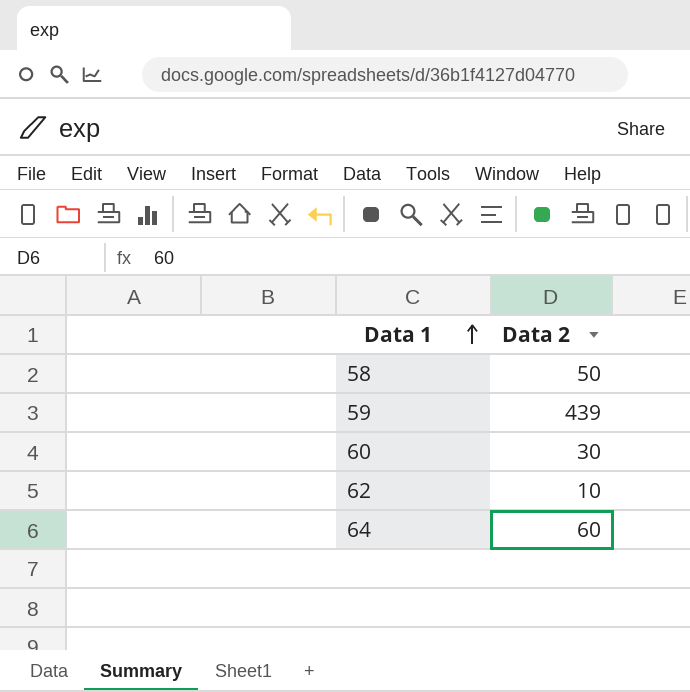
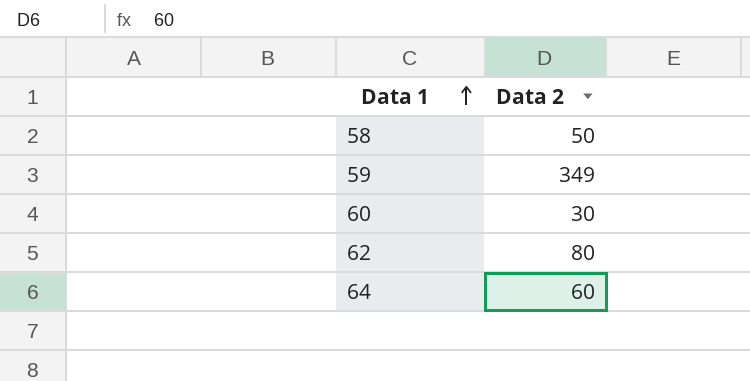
59 | Data 2: 439 -> 349
62 | Data 2: 10 -> 80

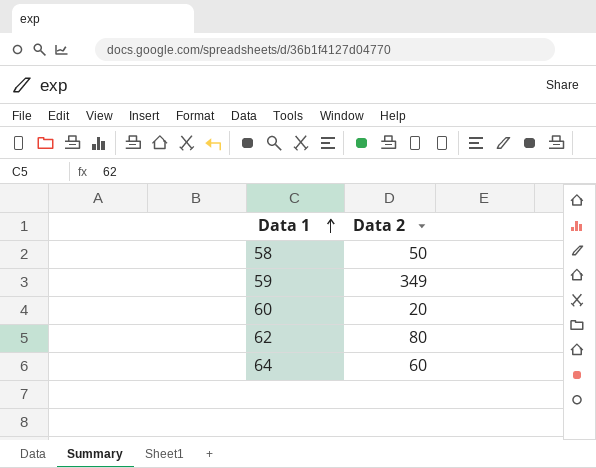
60 | Data 2: 30 -> 20

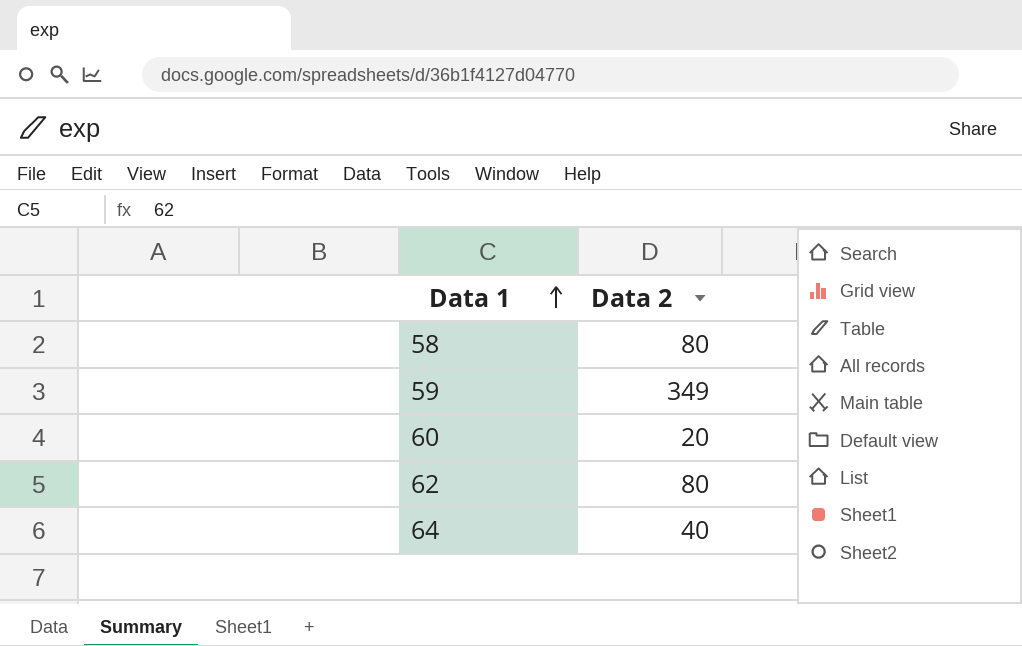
58 | Data 2: 50 -> 80
64 | Data 2: 60 -> 40

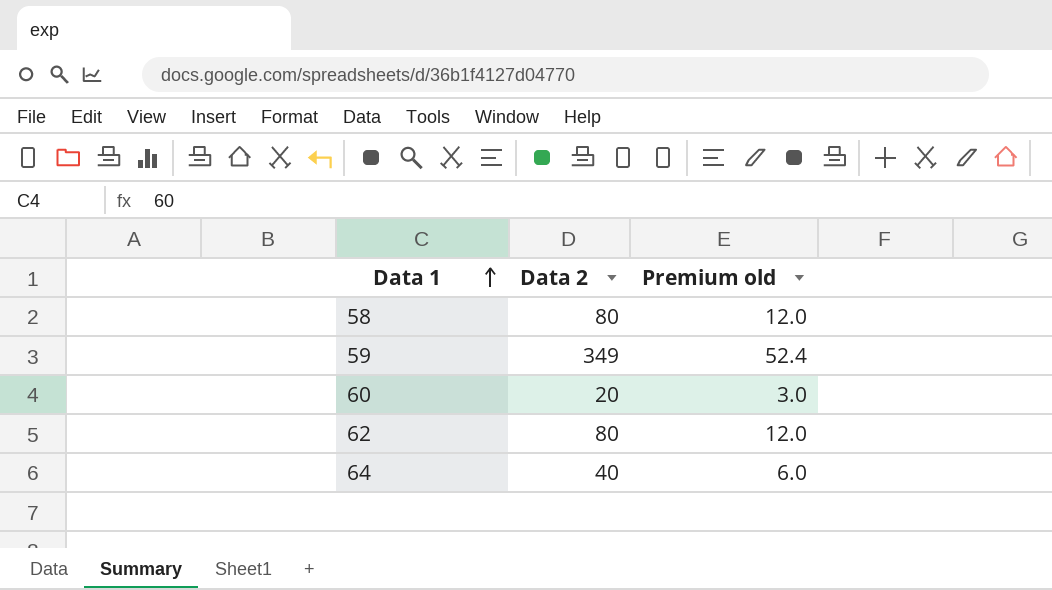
column Premium old | formula: none -> [Data 2] * 0.15

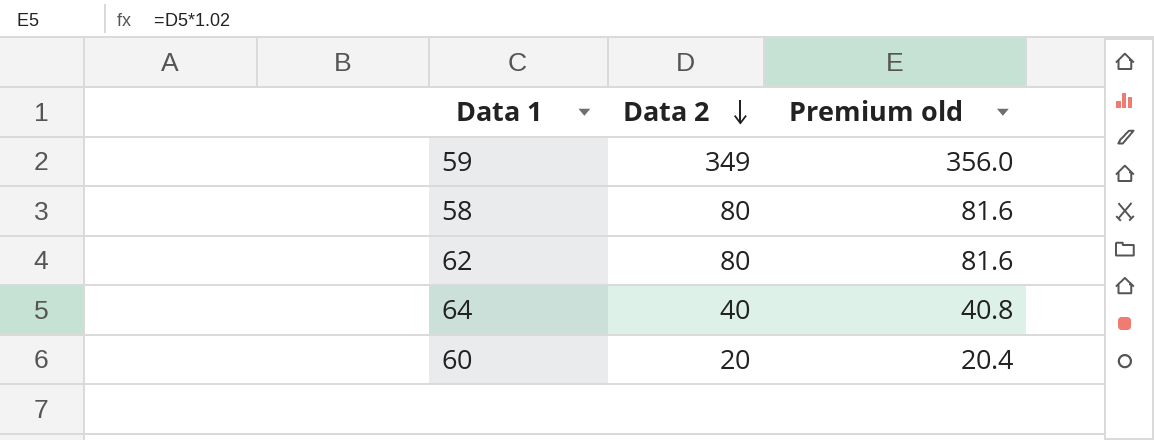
row order: Data 1 ascending -> Data 2 descending
column Premium old | formula: [Data 2] * 0.15 -> [Data 2] * 1.02

